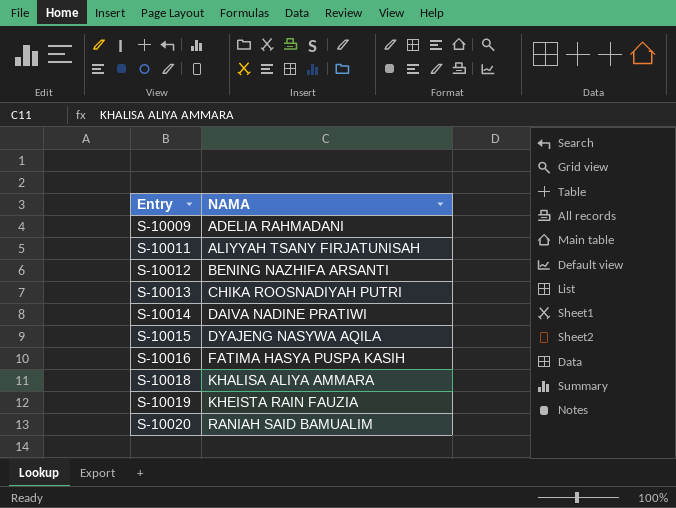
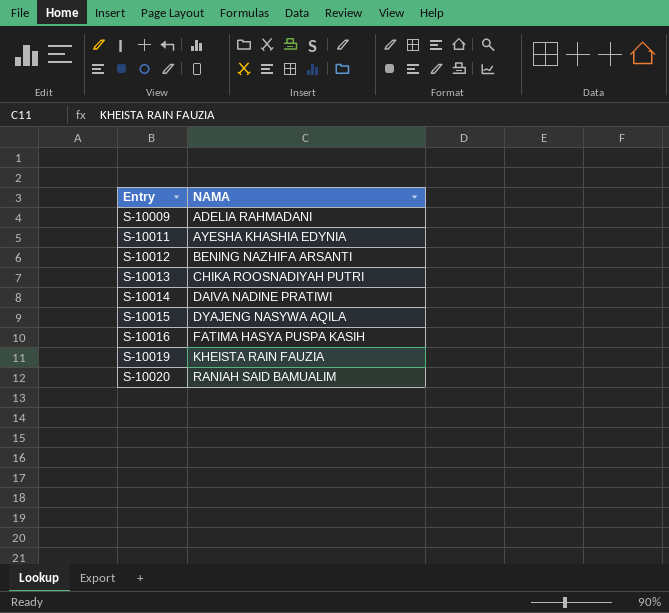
row S-10018: KHALISA ALIYA AMMARA -> none
S-10011 | NAMA: ALIYYAH TSANY FIRJATUNISAH -> AYESHA KHASHIA EDYNIA

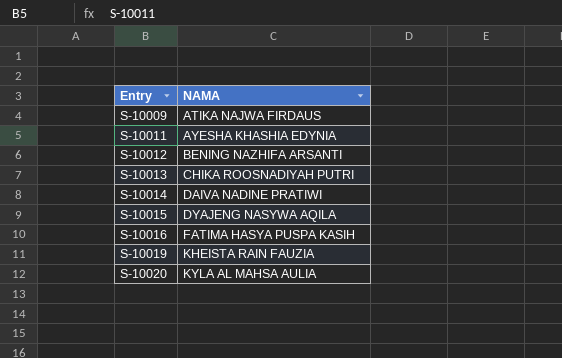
S-10009 | NAMA: ADELIA RAHMADANI -> ATIKA NAJWA FIRDAUS
S-10020 | NAMA: RANIAH SAID BAMUALIM -> KYLA AL MAHSA AULIA

